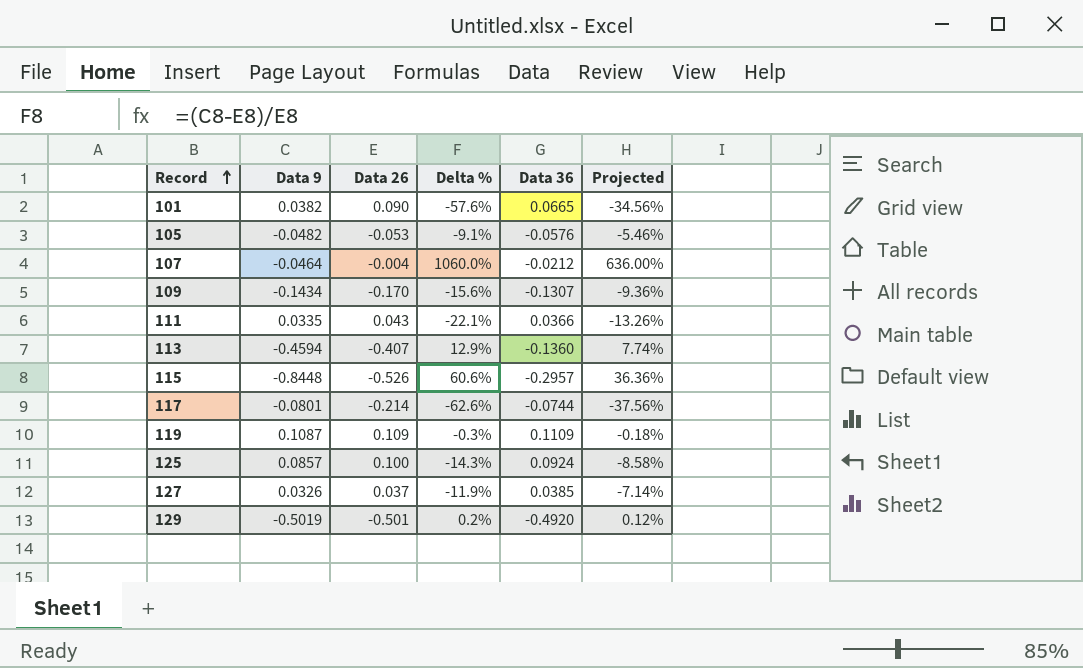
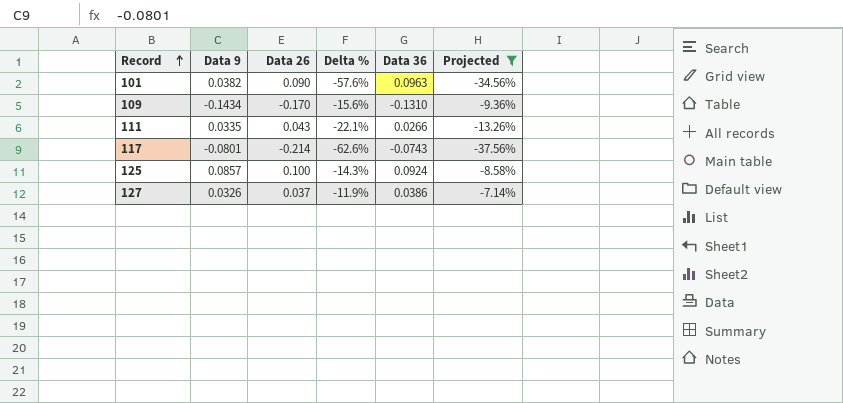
filter: none -> Projected <= -7.14%
101 | Data 36: 0.0665 -> 0.0963
109 | Data 36: -0.1307 -> -0.1310
111 | Data 36: 0.0366 -> 0.0266
117 | Data 36: -0.0744 -> -0.0743
127 | Data 36: 0.0385 -> 0.0386

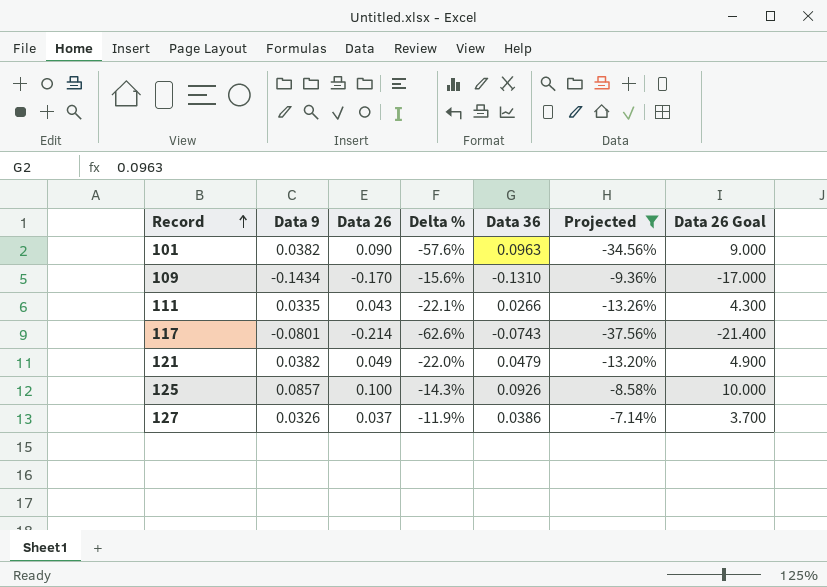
column Data 26 Goal | formula: none -> [Data 26] * 100
row 121: none -> 0.0382 | 0.049 | -22.0% | 0.0479 | -13.20% | 4.900
125 | Data 36: 0.0924 -> 0.0926

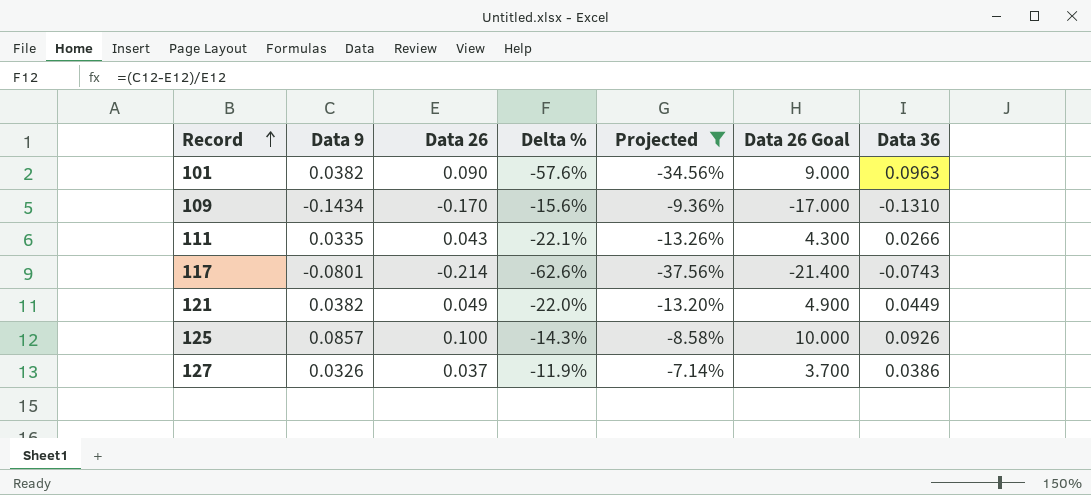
column Data 36 | position: 5 -> 7
121 | Data 36: 0.0479 -> 0.0449

